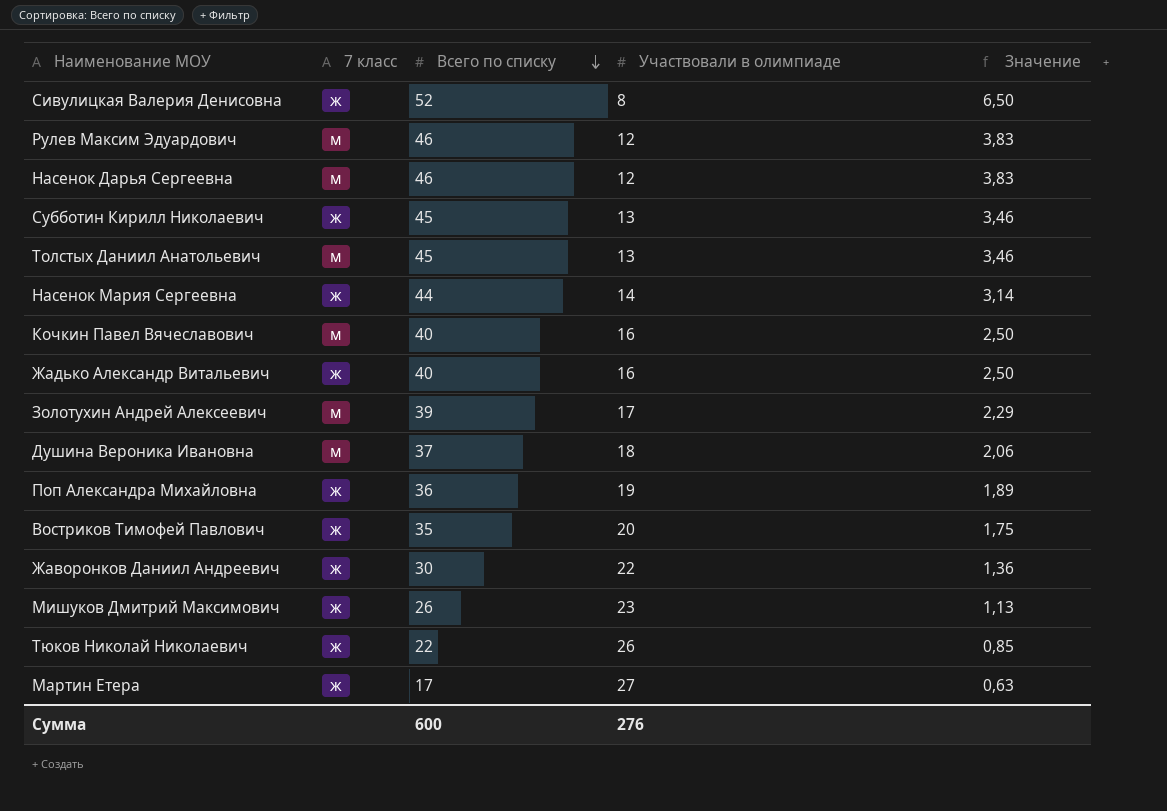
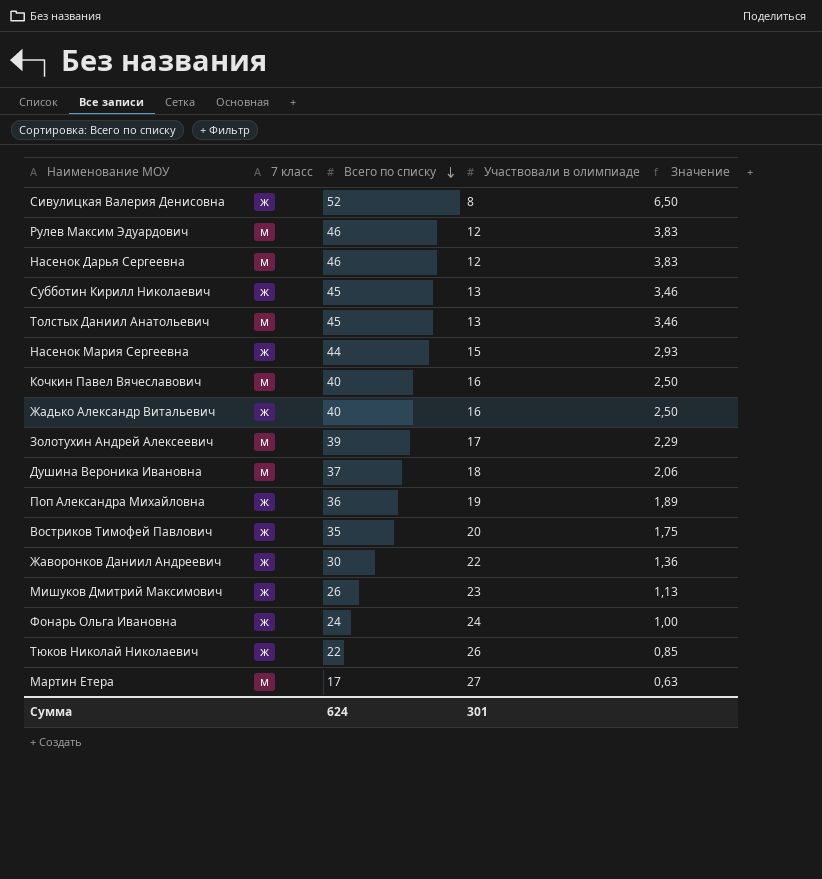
Насенок Мария Сергеевна | Участвовали в олимпиаде: 14 -> 15
Насенок Мария Сергеевна | Значение: 3,14 -> 2,93
row Фонарь Ольга Ивановна: none -> ж | 24 | 24 | 1,00
Мартин Етера | 7 класс: ж -> м
Сумма | Всего по списку: 600 -> 624
Сумма | Участвовали в олимпиаде: 276 -> 301

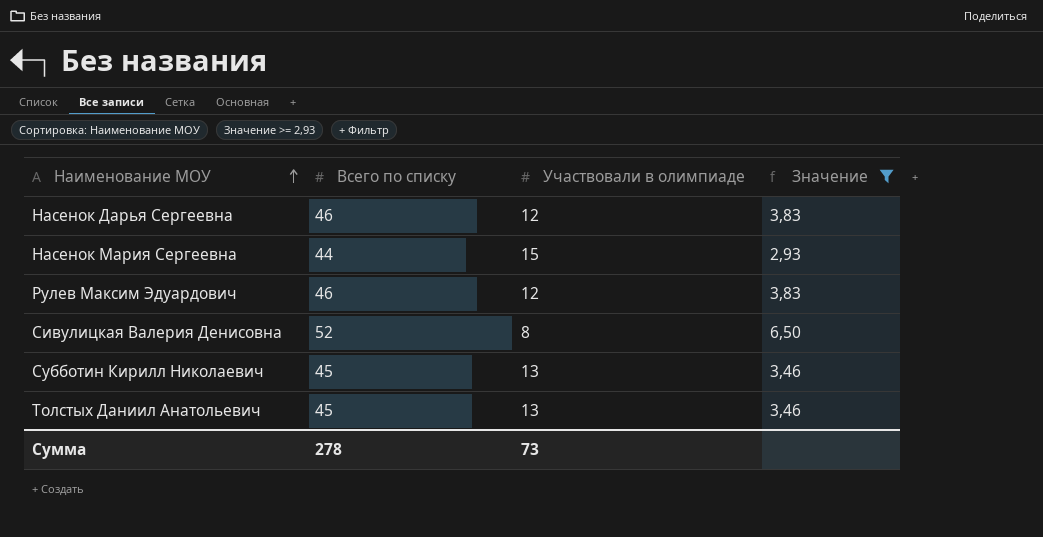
filter: none -> Значение >= 2,93
row order: Всего по списку descending -> Наименование МОУ ascending
column 7 класс | position: 2 -> none
Сумма | Всего по списку: 624 -> 278
Сумма | Участвовали в олимпиаде: 301 -> 73

